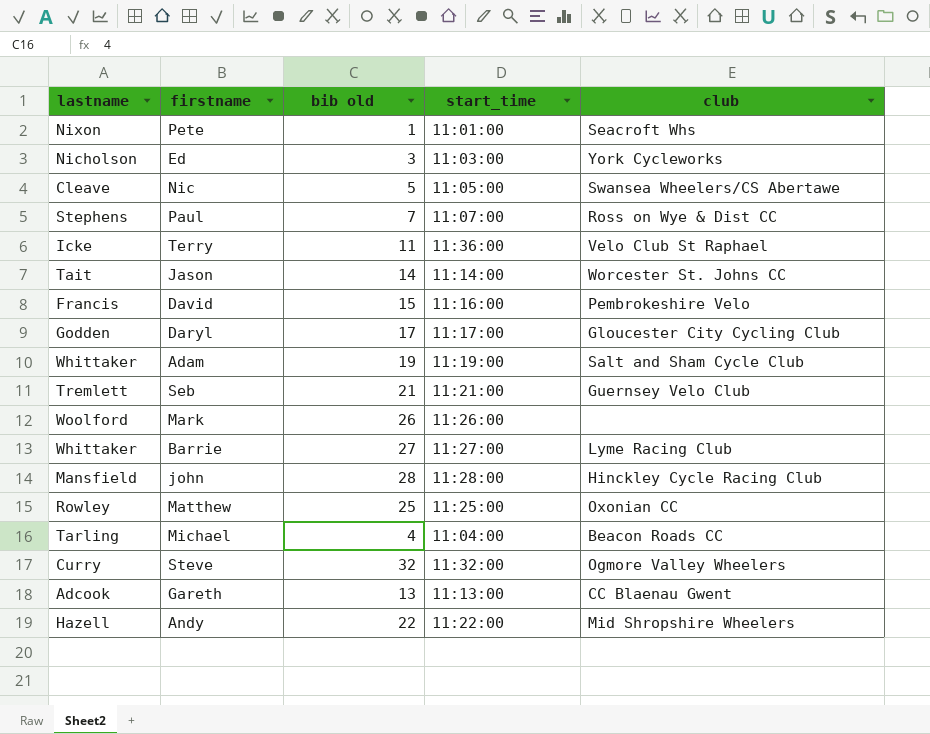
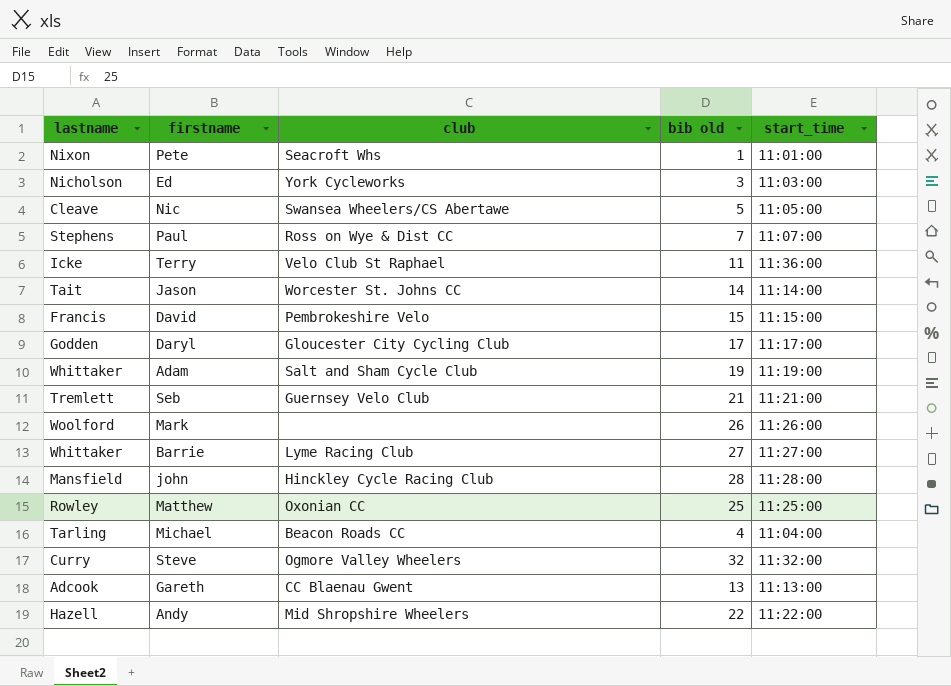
column club | position: 5 -> 3
David | start_time: 11:16:00 -> 11:15:00

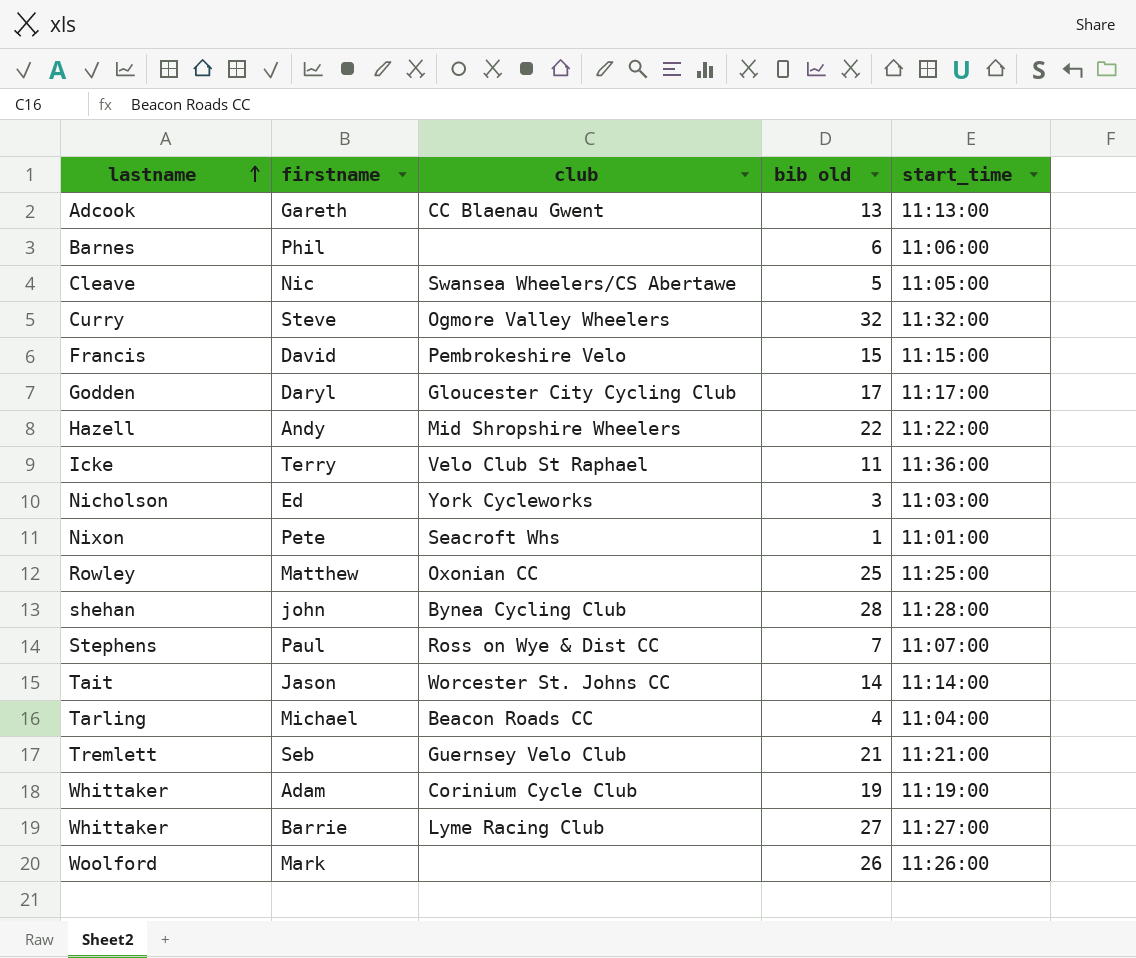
row order: none -> lastname ascending
row Phil: none -> Barnes | none | 6 | 11:06:00
john | lastname: Mansfield -> shehan
john | club: Hinckley Cycle Racing Club -> Bynea Cycling Club
Adam | club: Salt and Sham Cycle Club -> Corinium Cycle Club

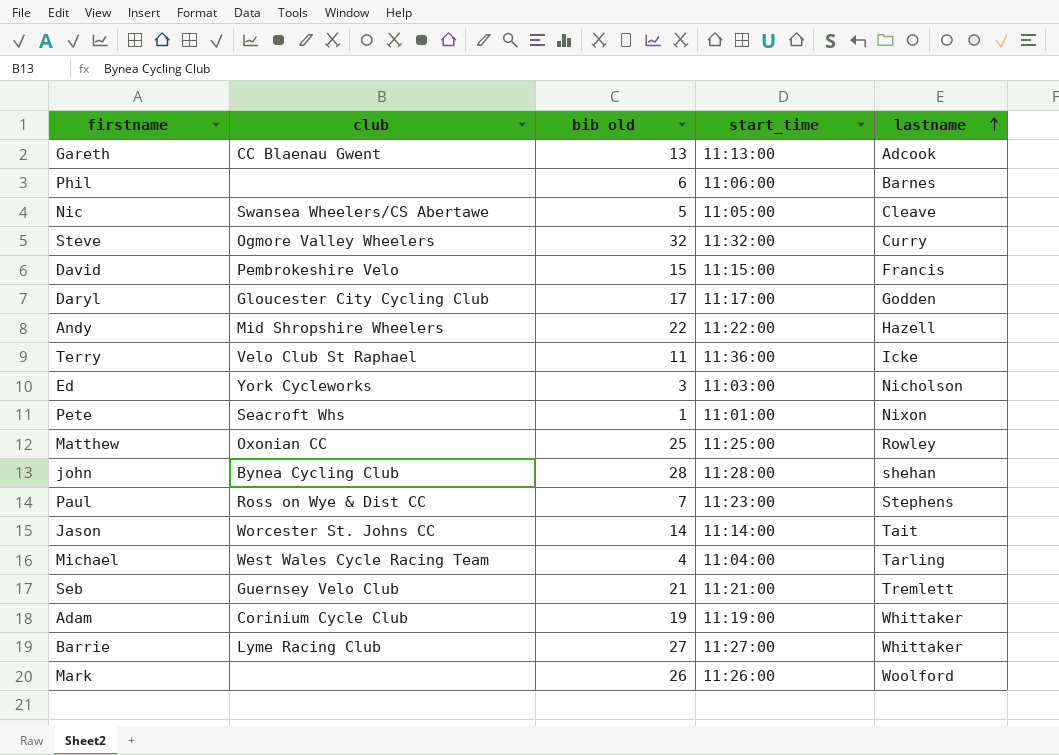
column lastname | position: 1 -> 5
Paul | start_time: 11:07:00 -> 11:23:00
Michael | club: Beacon Roads CC -> West Wales Cycle Racing Team

